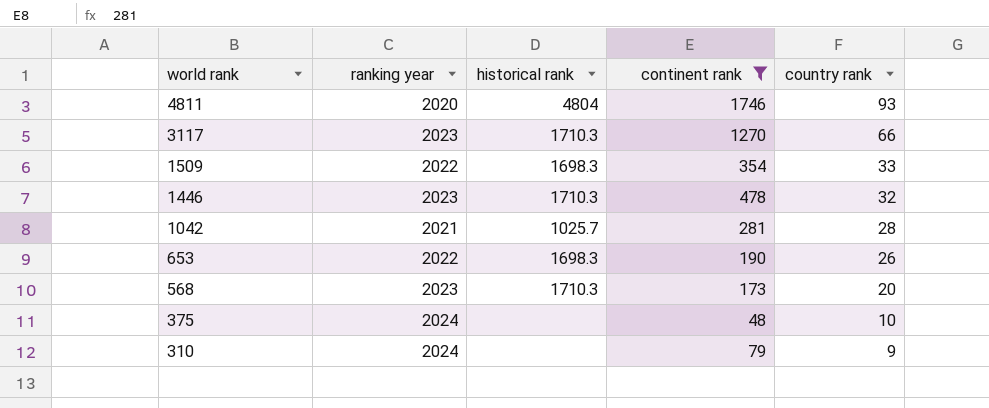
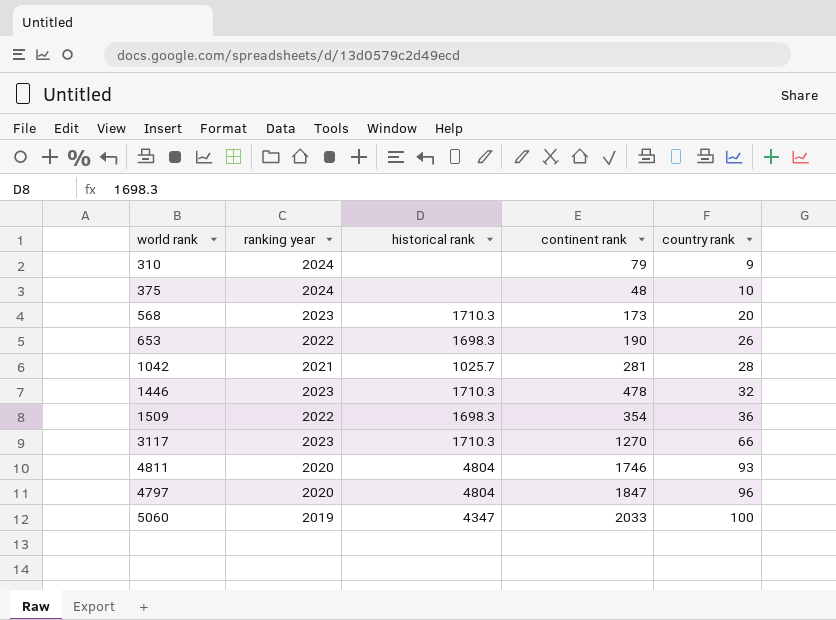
filter: continent rank <= 1746 -> none
row order: world rank descending -> country rank ascending
1509 | country rank: 33 -> 36

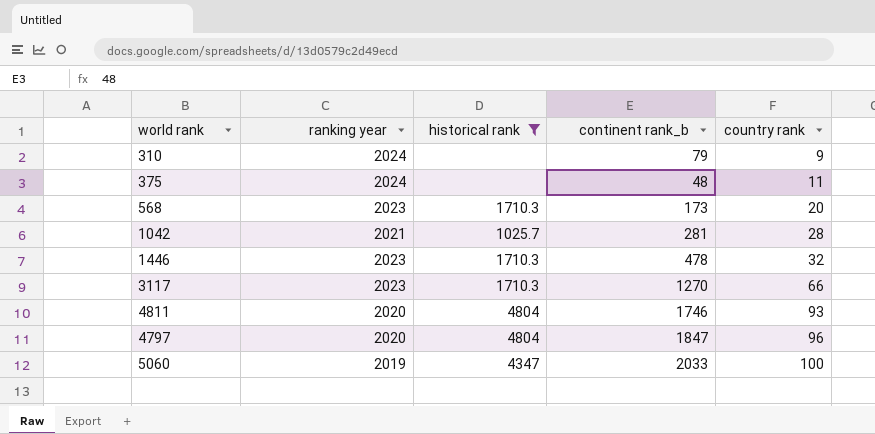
filter: none -> historical rank != 1698.3
column name: continent rank -> continent rank_b
375 | country rank: 10 -> 11

